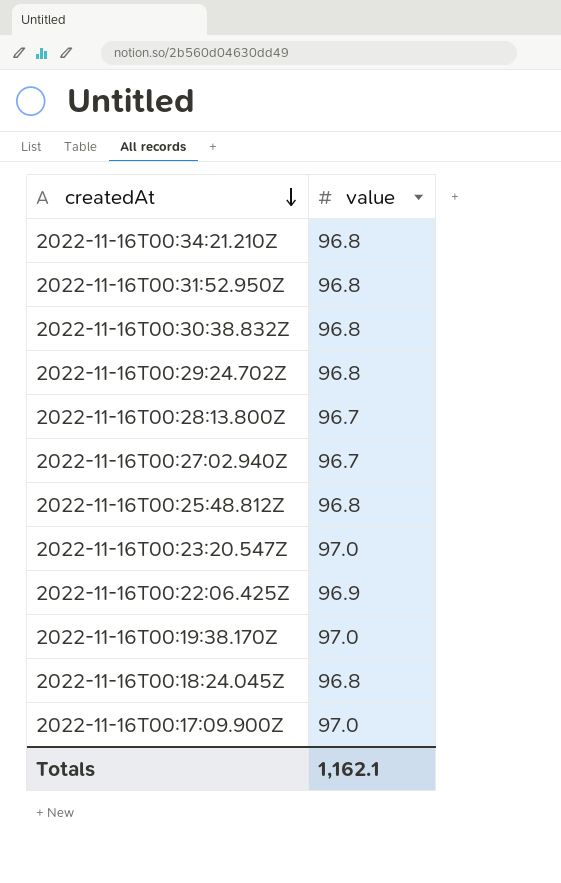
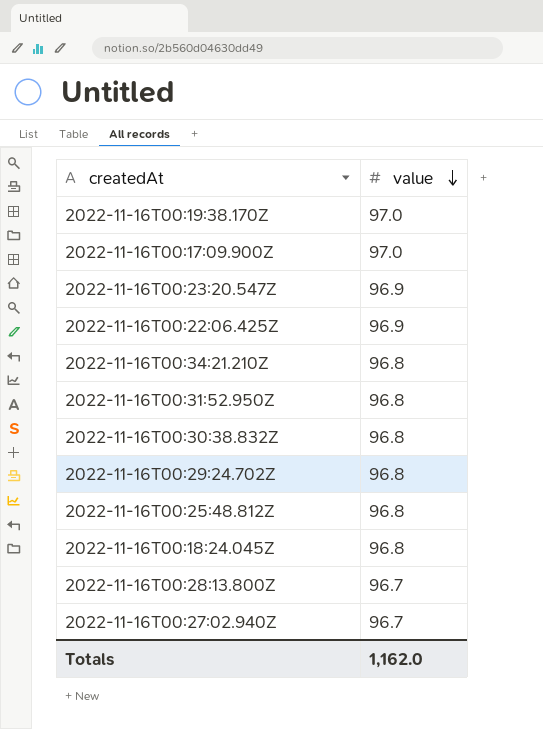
row order: createdAt descending -> value descending
2022-11-16T00:23:20.547Z | value: 97.0 -> 96.9
Totals | value: 1,162.1 -> 1,162.0

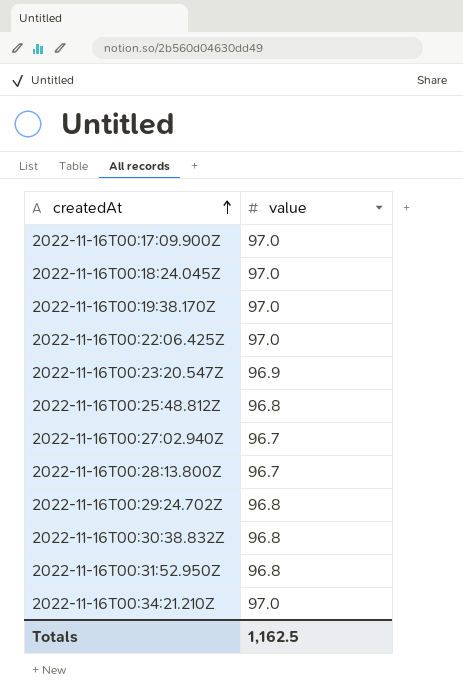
row order: value descending -> createdAt ascending
2022-11-16T00:18:24.045Z | value: 96.8 -> 97.0
2022-11-16T00:22:06.425Z | value: 96.9 -> 97.0
2022-11-16T00:34:21.210Z | value: 96.8 -> 97.0
Totals | value: 1,162.0 -> 1,162.5

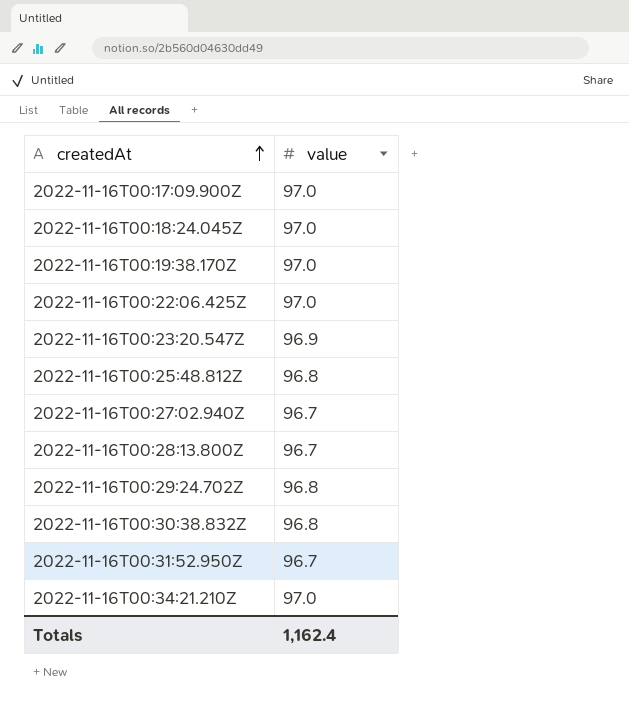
2022-11-16T00:31:52.950Z | value: 96.8 -> 96.7
Totals | value: 1,162.5 -> 1,162.4

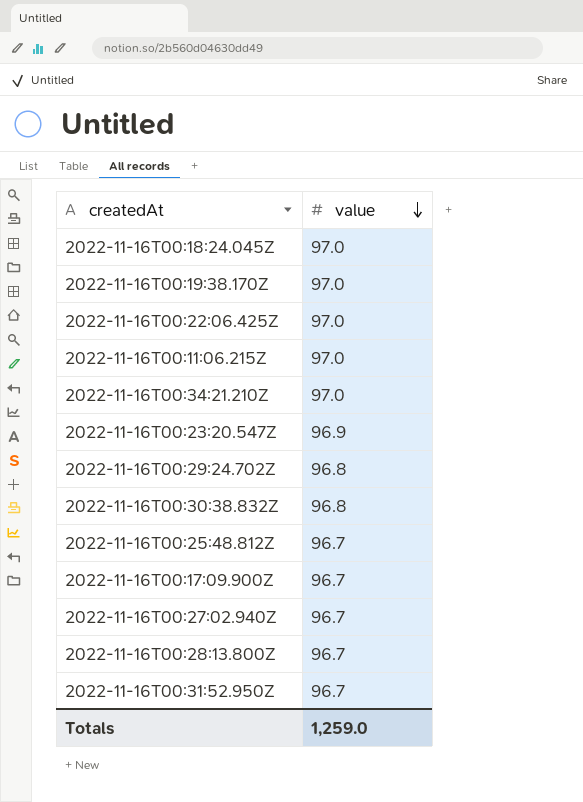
row order: createdAt ascending -> value descending
row 2022-11-16T00:11:06.215Z: none -> 97.0
2022-11-16T00:25:48.812Z | value: 96.8 -> 96.7
2022-11-16T00:17:09.900Z | value: 97.0 -> 96.7
Totals | value: 1,162.4 -> 1,259.0

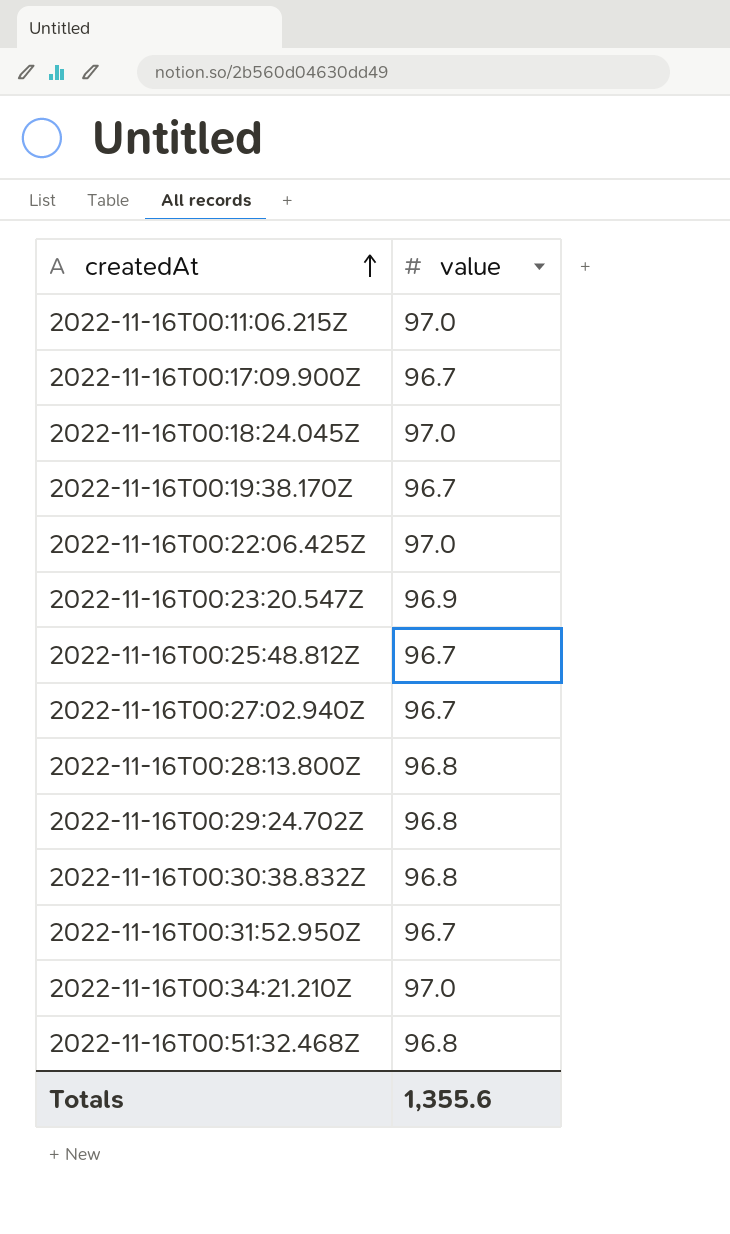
row order: value descending -> createdAt ascending
2022-11-16T00:19:38.170Z | value: 97.0 -> 96.7
2022-11-16T00:28:13.800Z | value: 96.7 -> 96.8
row 2022-11-16T00:51:32.468Z: none -> 96.8
Totals | value: 1,259.0 -> 1,355.6

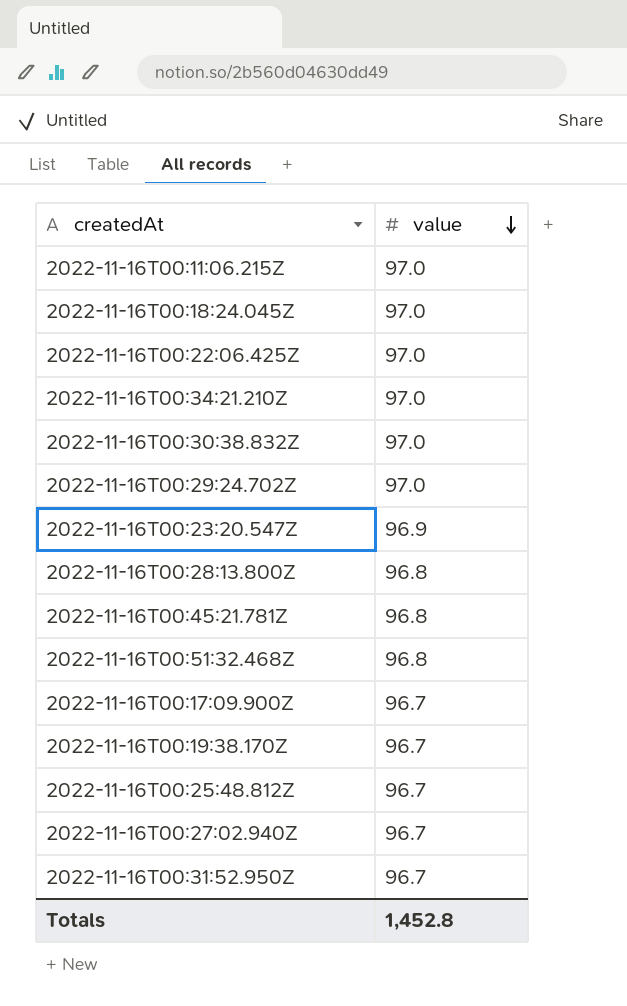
row order: createdAt ascending -> value descending
2022-11-16T00:30:38.832Z | value: 96.8 -> 97.0
2022-11-16T00:29:24.702Z | value: 96.8 -> 97.0
row 2022-11-16T00:45:21.781Z: none -> 96.8
Totals | value: 1,355.6 -> 1,452.8

